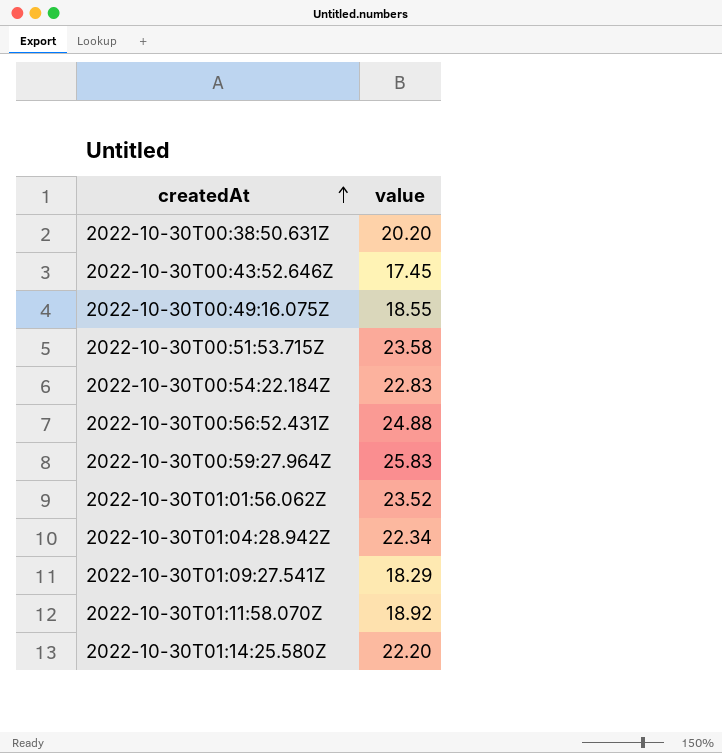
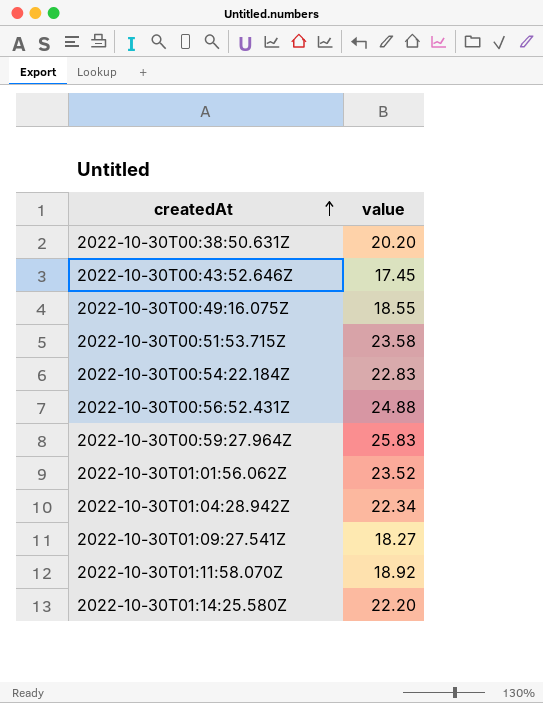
2022-10-30T01:09:27.541Z | value: 18.29 -> 18.27

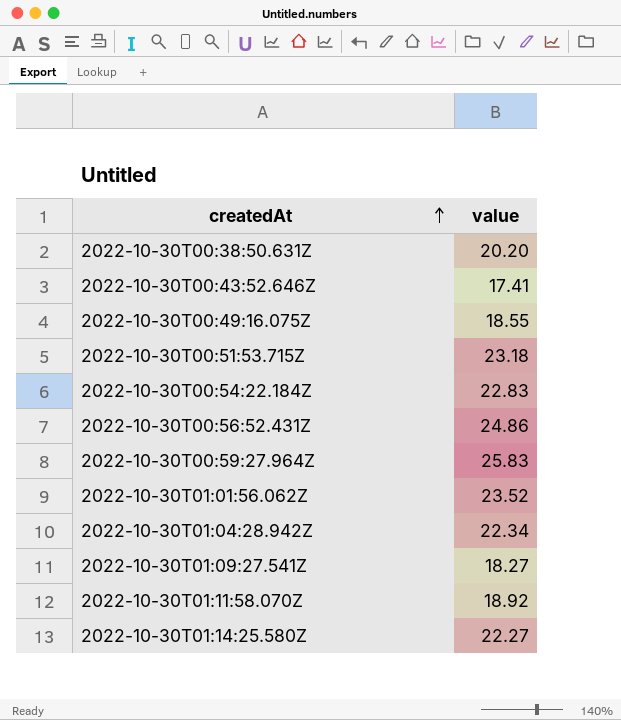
2022-10-30T00:43:52.646Z | value: 17.45 -> 17.41
2022-10-30T00:51:53.715Z | value: 23.58 -> 23.18
2022-10-30T00:56:52.431Z | value: 24.88 -> 24.86
2022-10-30T01:14:25.580Z | value: 22.20 -> 22.27

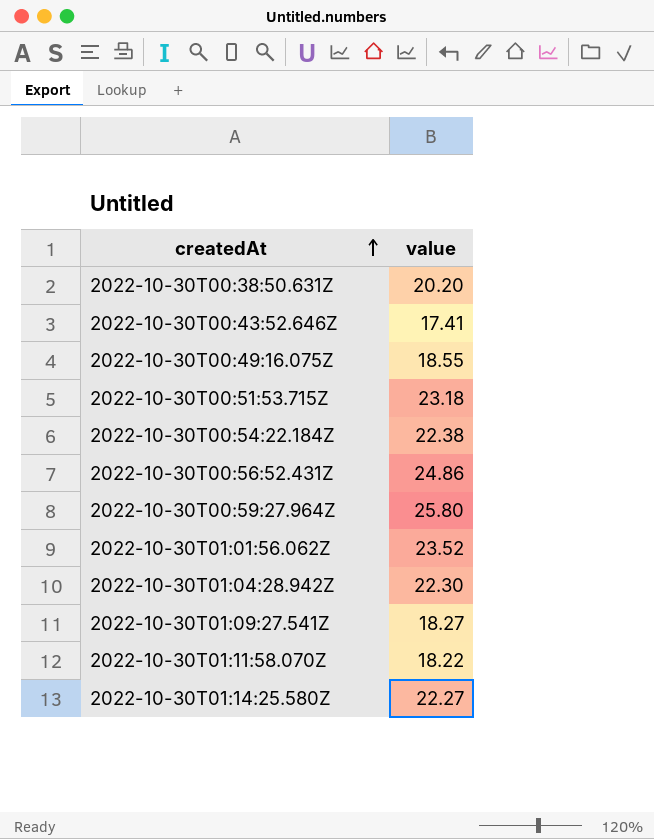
2022-10-30T00:54:22.184Z | value: 22.83 -> 22.38
2022-10-30T00:59:27.964Z | value: 25.83 -> 25.80
2022-10-30T01:04:28.942Z | value: 22.34 -> 22.30
2022-10-30T01:11:58.070Z | value: 18.92 -> 18.22

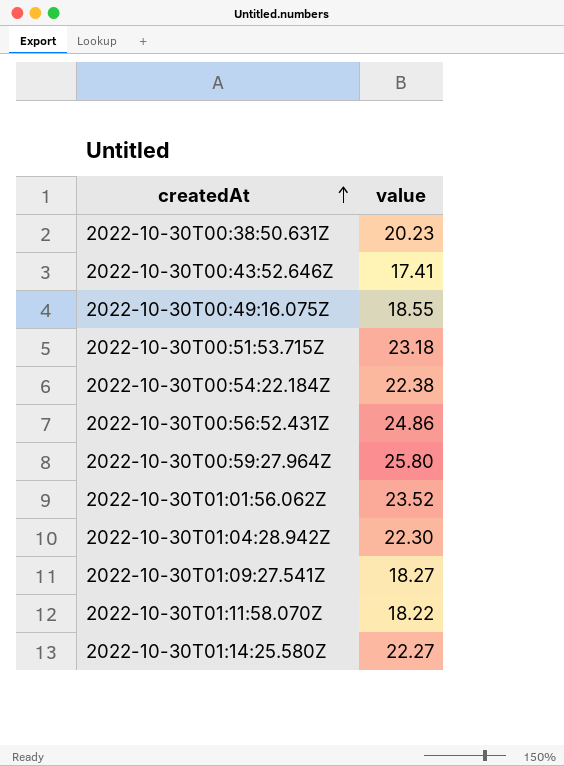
2022-10-30T00:38:50.631Z | value: 20.20 -> 20.23

